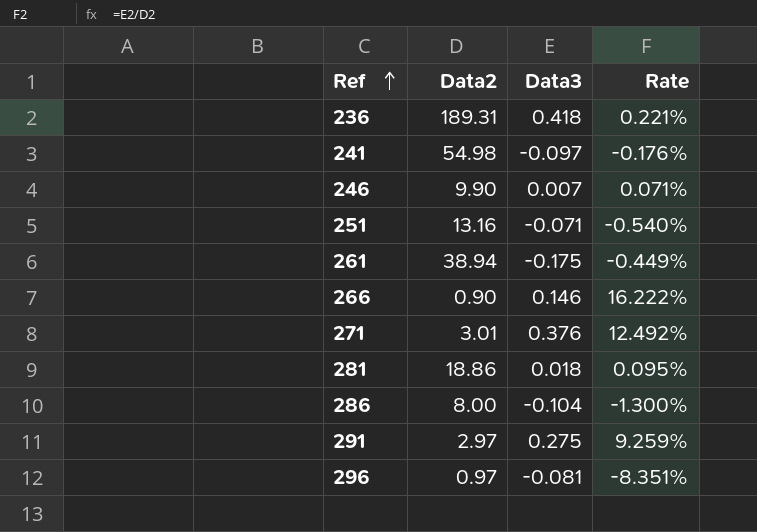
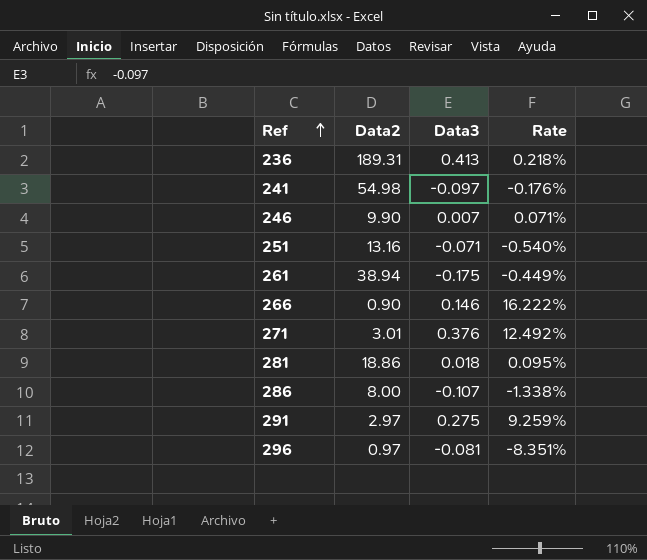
236 | Data3: 0.418 -> 0.413
236 | Rate: 0.221% -> 0.218%
286 | Data3: -0.104 -> -0.107
286 | Rate: -1.300% -> -1.338%

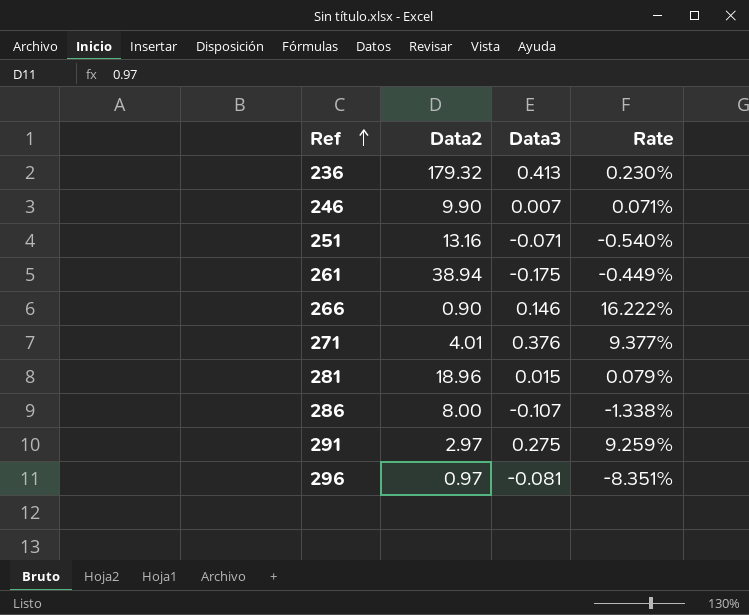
row 241: 54.98 | -0.097 | -0.176% -> none
236 | Data2: 189.31 -> 179.32
236 | Rate: 0.218% -> 0.230%
271 | Data2: 3.01 -> 4.01
271 | Rate: 12.492% -> 9.377%
281 | Data2: 18.86 -> 18.96
281 | Data3: 0.018 -> 0.015
281 | Rate: 0.095% -> 0.079%

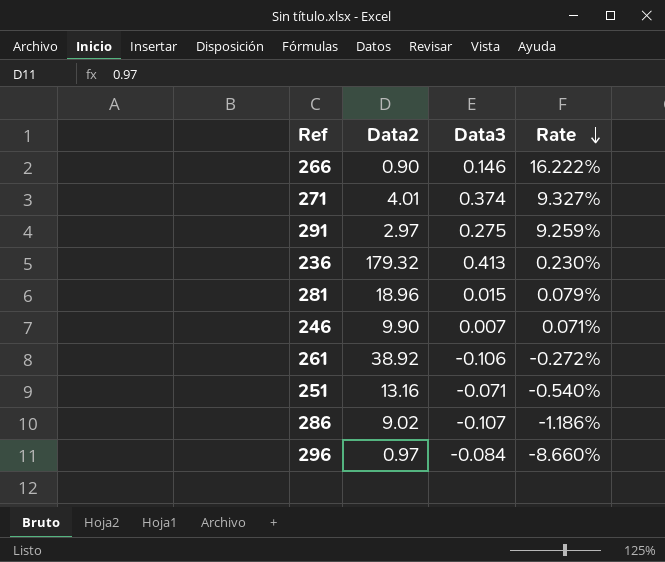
row order: Ref ascending -> Rate descending
271 | Data3: 0.376 -> 0.374
271 | Rate: 9.377% -> 9.327%
261 | Data2: 38.94 -> 38.92
261 | Data3: -0.175 -> -0.106
261 | Rate: -0.449% -> -0.272%
286 | Data2: 8.00 -> 9.02
286 | Rate: -1.338% -> -1.186%
296 | Data3: -0.081 -> -0.084
296 | Rate: -8.351% -> -8.660%

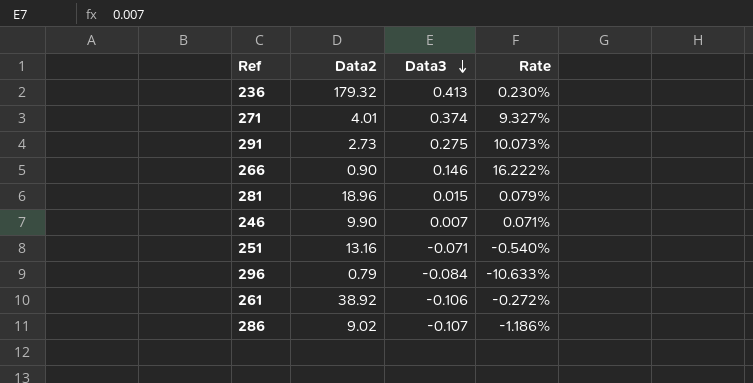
row order: Rate descending -> Data3 descending
291 | Data2: 2.97 -> 2.73
291 | Rate: 9.259% -> 10.073%
296 | Data2: 0.97 -> 0.79
296 | Rate: -8.660% -> -10.633%

